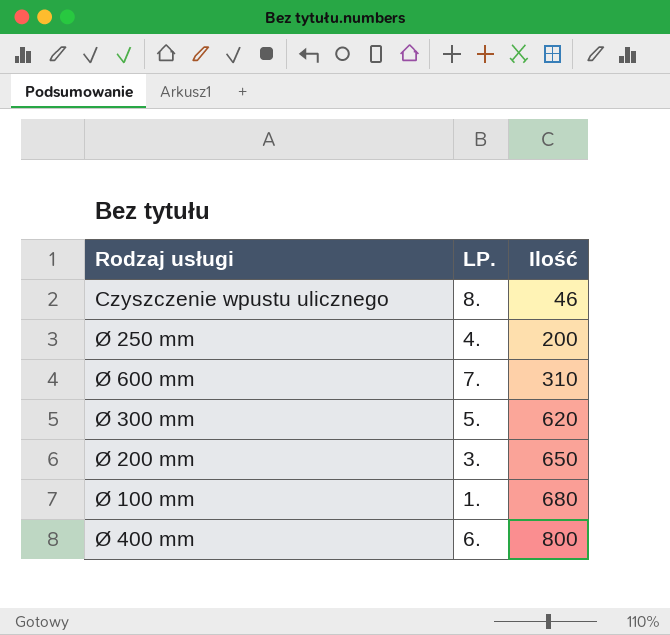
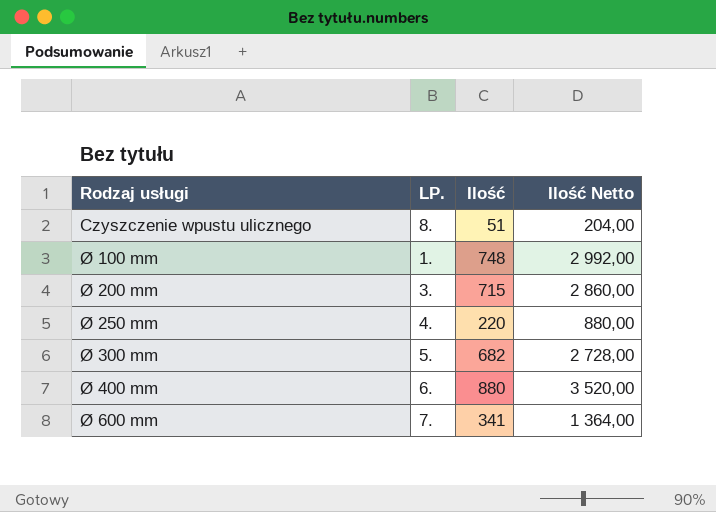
row order: Ilość ascending -> Rodzaj usługi ascending
column Ilość Netto | formula: none -> [Ilość] * 4
Czyszczenie wpustu ulicznego | Ilość: 46 -> 51
Ø 100 mm | Ilość: 680 -> 748
Ø 200 mm | Ilość: 650 -> 715
Ø 250 mm | Ilość: 200 -> 220
Ø 300 mm | Ilość: 620 -> 682
Ø 400 mm | Ilość: 800 -> 880
Ø 600 mm | Ilość: 310 -> 341

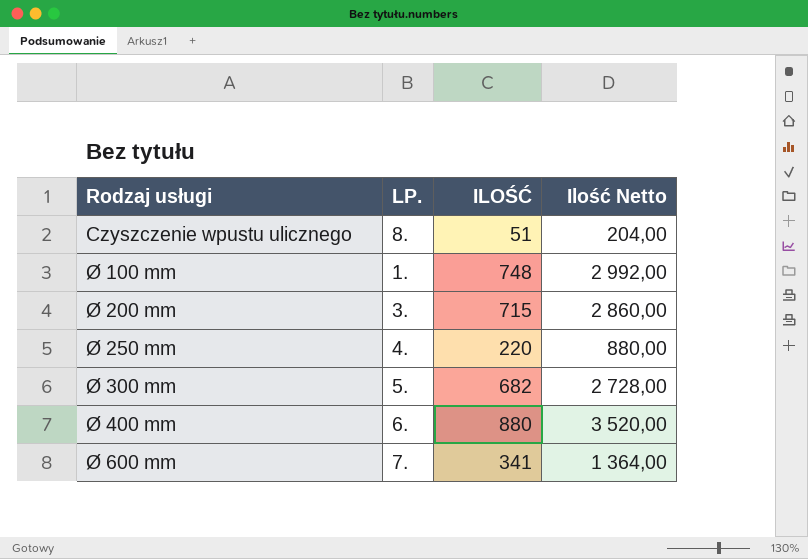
column name: Ilość -> ILOŚĆ

